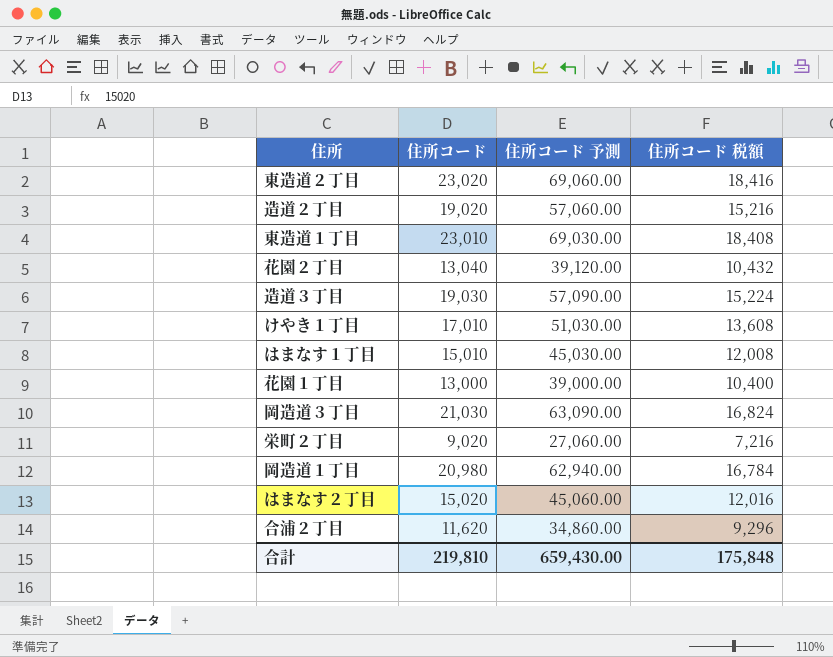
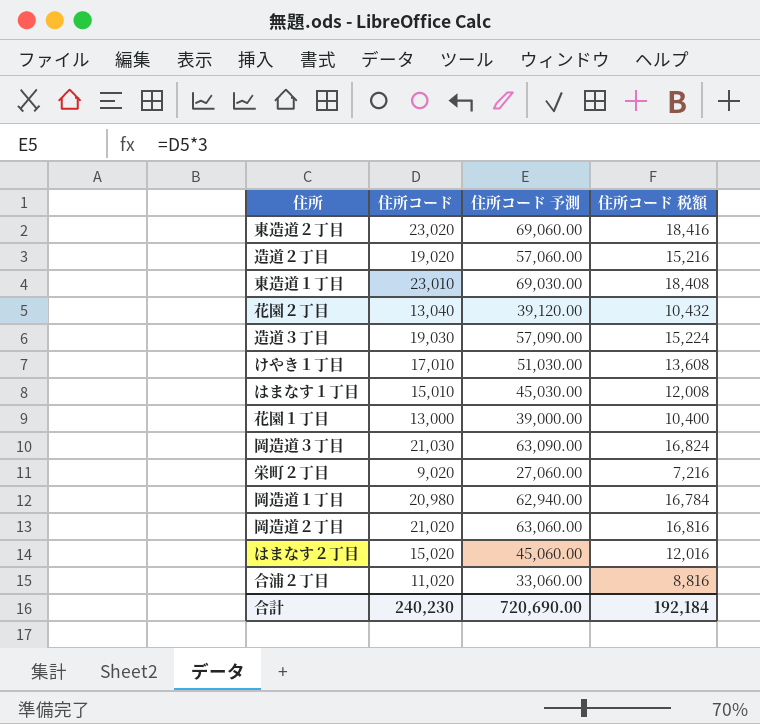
row 岡造道２丁目: none -> 21,020 | 63,060.00 | 16,816
合浦２丁目 | 住所コード: 11,620 -> 11,020
合浦２丁目 | 住所コード 予測: 34,860.00 -> 33,060.00
合浦２丁目 | 住所コード 税額: 9,296 -> 8,816
合計 | 住所コード: 219,810 -> 240,230
合計 | 住所コード 予測: 659,430.00 -> 720,690.00
合計 | 住所コード 税額: 175,848 -> 192,184

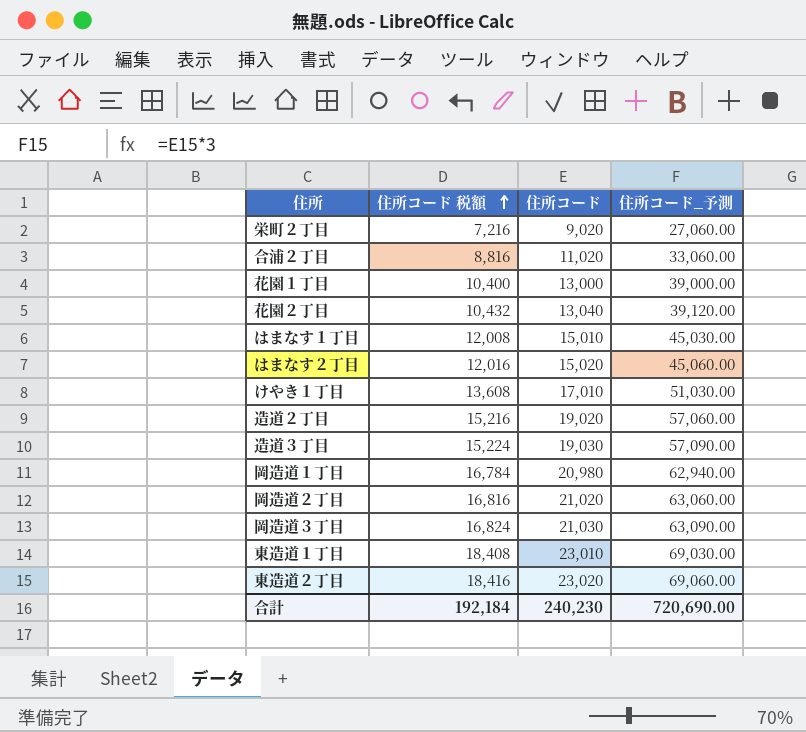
row order: none -> 住所コード 税額 ascending
column 住所コード 税額 | position: 4 -> 2
column name: 住所コード 予測 -> 住所コード_予測

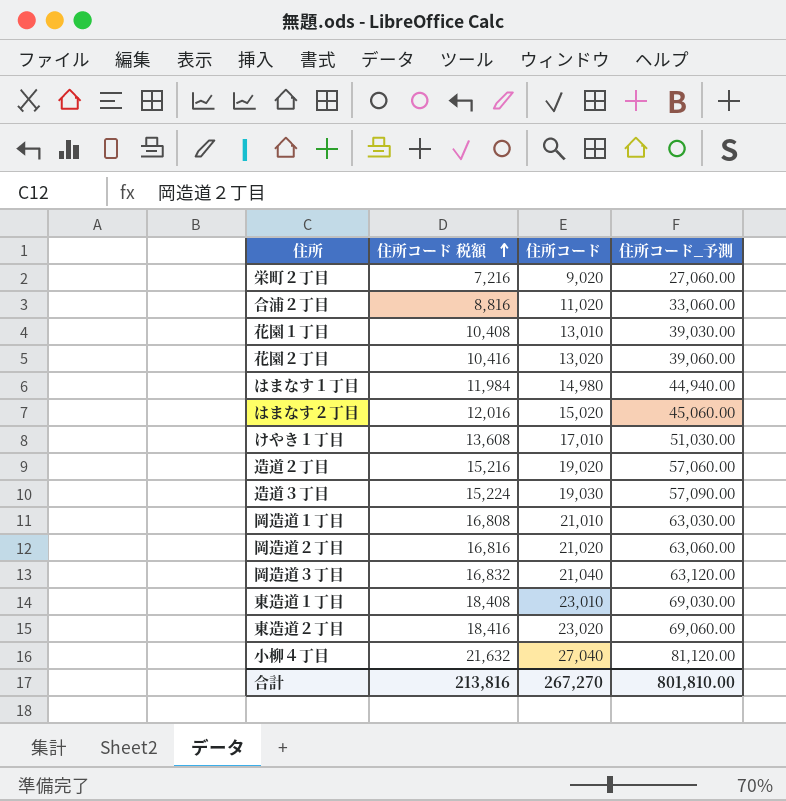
花園１丁目 | 住所コード 税額: 10,400 -> 10,408
花園１丁目 | 住所コード: 13,000 -> 13,010
花園１丁目 | 住所コード_予測: 39,000.00 -> 39,030.00
花園２丁目 | 住所コード 税額: 10,432 -> 10,416
花園２丁目 | 住所コード: 13,040 -> 13,020
花園２丁目 | 住所コード_予測: 39,120.00 -> 39,060.00
はまなす１丁目 | 住所コード 税額: 12,008 -> 11,984
はまなす１丁目 | 住所コード: 15,010 -> 14,980
はまなす１丁目 | 住所コード_予測: 45,030.00 -> 44,940.00
岡造道１丁目 | 住所コード 税額: 16,784 -> 16,808
岡造道１丁目 | 住所コード: 20,980 -> 21,010
岡造道１丁目 | 住所コード_予測: 62,940.00 -> 63,030.00
岡造道３丁目 | 住所コード 税額: 16,824 -> 16,832
岡造道３丁目 | 住所コード: 21,030 -> 21,040
岡造道３丁目 | 住所コード_予測: 63,090.00 -> 63,120.00
row 小柳４丁目: none -> 21,632 | 27,040 | 81,120.00
合計 | 住所コード 税額: 192,184 -> 213,816
合計 | 住所コード: 240,230 -> 267,270
合計 | 住所コード_予測: 720,690.00 -> 801,810.00

